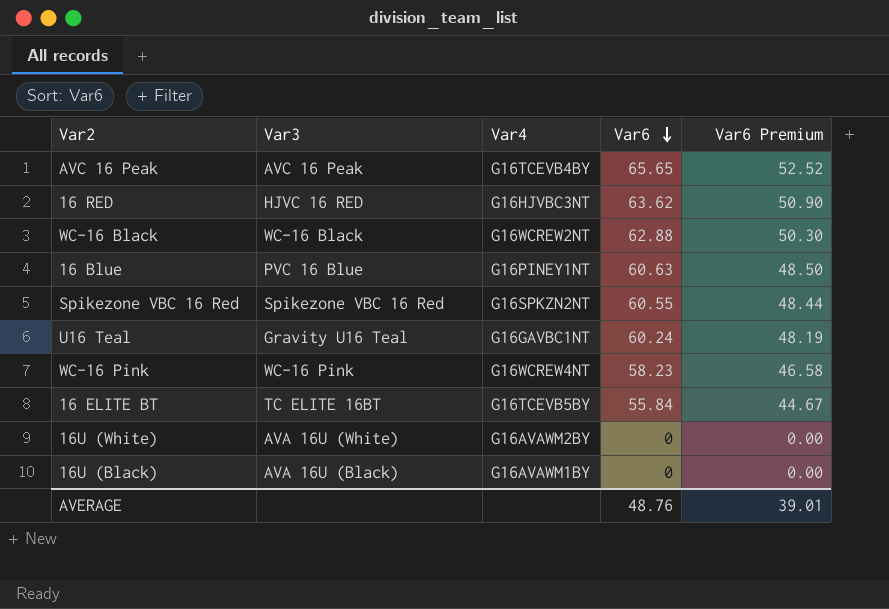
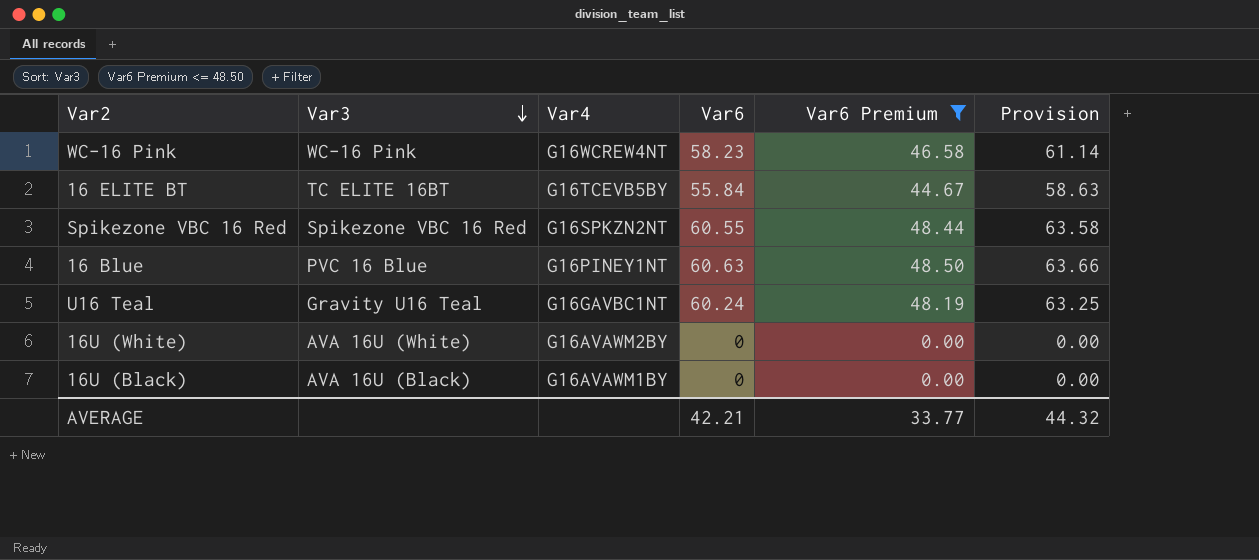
filter: none -> Var6 Premium <= 48.50
row order: Var6 descending -> Var3 descending
column Provision | formula: none -> [Var6] * 1.05
AVERAGE | Var6: 48.76 -> 42.21
AVERAGE | Var6 Premium: 39.01 -> 33.77

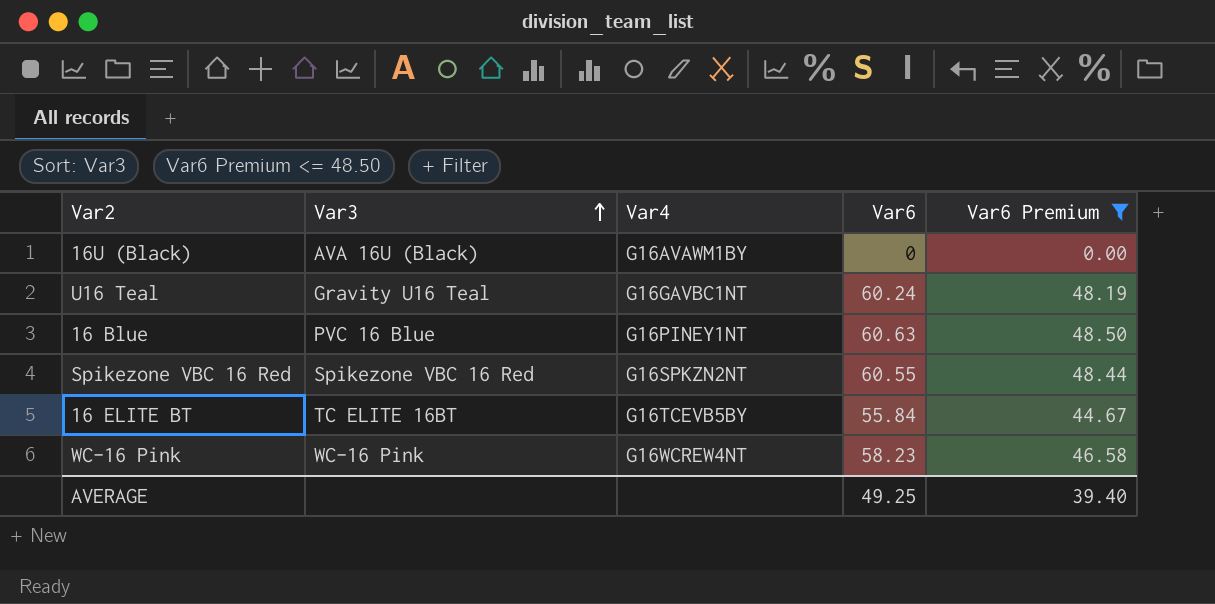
row order: Var3 descending -> Var3 ascending
column Provision | formula: [Var6] * 1.05 -> none
row 16U (White): AVA 16U (White) | G16AVAWM2BY | 0 | 0.00 | 0.00 -> none
AVERAGE | Var6: 42.21 -> 49.25
AVERAGE | Var6 Premium: 33.77 -> 39.40

